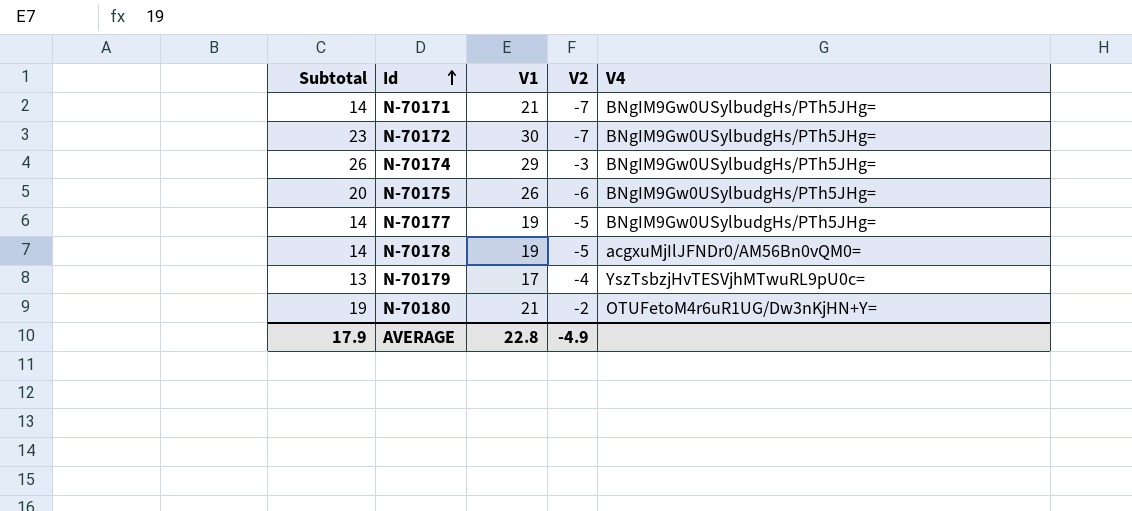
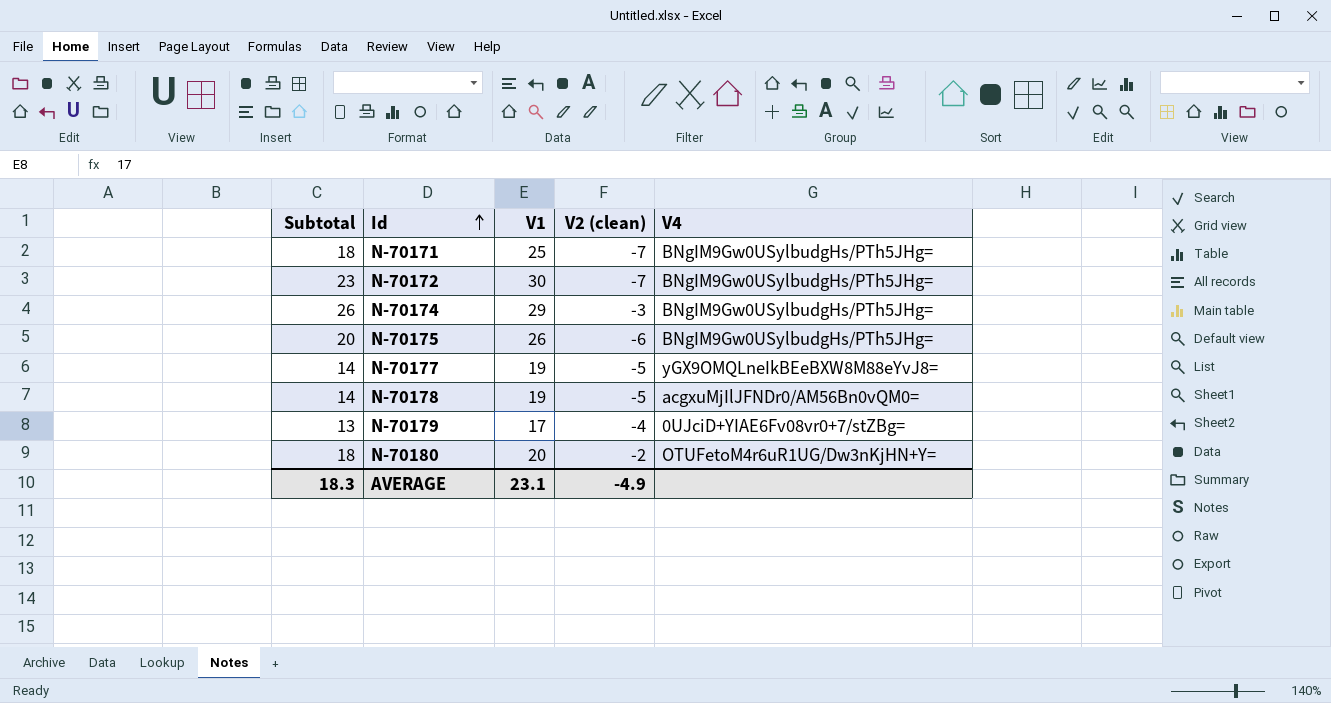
column name: V2 -> V2 (clean)
N-70171 | Subtotal: 14 -> 18
N-70171 | V1: 21 -> 25
N-70177 | V4: BNgIM9Gw0USylbudgHs/PTh5JHg= -> yGX9OMQLneIkBEeBXW8M88eYvJ8=
N-70179 | V4: YszTsbzjHvTESVjhMTwuRL9pU0c= -> 0UJciD+YIAE6Fv08vr0+7/stZBg=
N-70180 | Subtotal: 19 -> 18
N-70180 | V1: 21 -> 20
AVERAGE | Subtotal: 17.9 -> 18.3
AVERAGE | V1: 22.8 -> 23.1

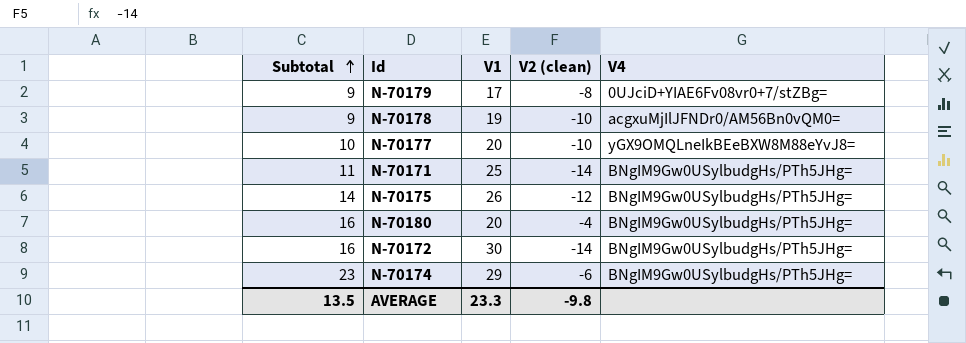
row order: Id ascending -> Subtotal ascending
N-70179 | Subtotal: 13 -> 9
N-70179 | V2 (clean): -4 -> -8
N-70178 | Subtotal: 14 -> 9
N-70178 | V2 (clean): -5 -> -10
N-70177 | Subtotal: 14 -> 10
N-70177 | V1: 19 -> 20
N-70177 | V2 (clean): -5 -> -10
N-70171 | Subtotal: 18 -> 11
N-70171 | V2 (clean): -7 -> -14
N-70175 | Subtotal: 20 -> 14
N-70175 | V2 (clean): -6 -> -12
N-70180 | Subtotal: 18 -> 16
N-70180 | V2 (clean): -2 -> -4
N-70180 | V4: OTUFetoM4r6uR1UG/Dw3nKjHN+Y= -> BNgIM9Gw0USylbudgHs/PTh5JHg=
N-70172 | Subtotal: 23 -> 16
N-70172 | V2 (clean): -7 -> -14
N-70174 | Subtotal: 26 -> 23
N-70174 | V2 (clean): -3 -> -6
AVERAGE | Subtotal: 18.3 -> 13.5
AVERAGE | V1: 23.1 -> 23.3
AVERAGE | V2 (clean): -4.9 -> -9.8

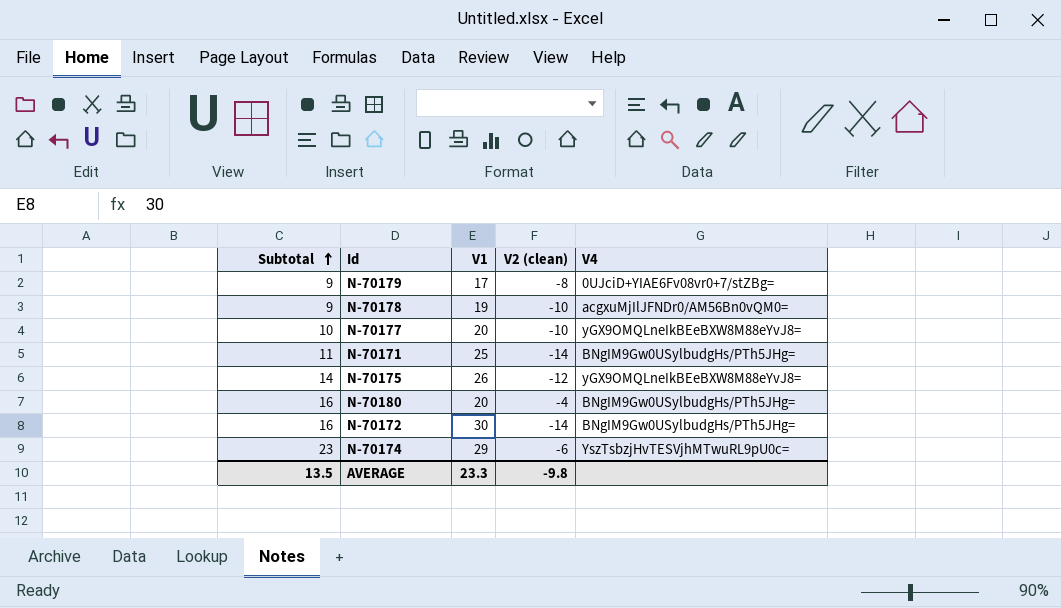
N-70175 | V4: BNgIM9Gw0USylbudgHs/PTh5JHg= -> yGX9OMQLneIkBEeBXW8M88eYvJ8=
N-70174 | V4: BNgIM9Gw0USylbudgHs/PTh5JHg= -> YszTsbzjHvTESVjhMTwuRL9pU0c=

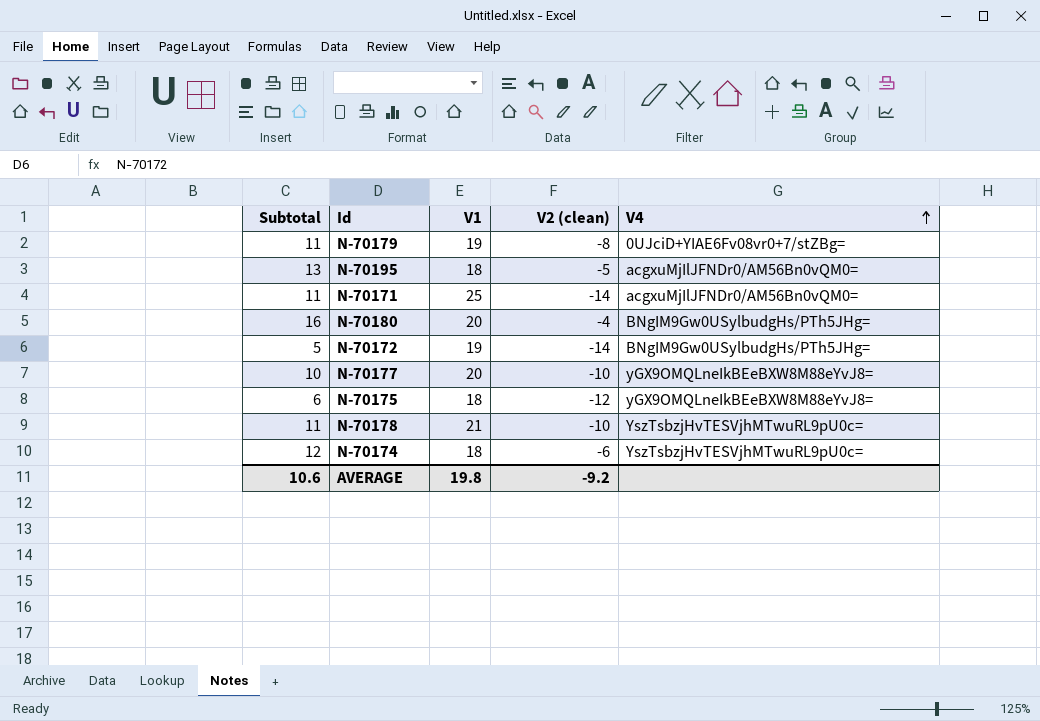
row order: Subtotal ascending -> V4 ascending
N-70179 | Subtotal: 9 -> 11
N-70179 | V1: 17 -> 19
row N-70195: none -> 13 | 18 | -5 | acgxuMjIlJFNDr0/AM56Bn0vQM0=
N-70171 | V4: BNgIM9Gw0USylbudgHs/PTh5JHg= -> acgxuMjIlJFNDr0/AM56Bn0vQM0=
N-70172 | Subtotal: 16 -> 5
N-70172 | V1: 30 -> 19
N-70175 | Subtotal: 14 -> 6
N-70175 | V1: 26 -> 18
N-70178 | Subtotal: 9 -> 11
N-70178 | V1: 19 -> 21
N-70178 | V4: acgxuMjIlJFNDr0/AM56Bn0vQM0= -> YszTsbzjHvTESVjhMTwuRL9pU0c=
N-70174 | Subtotal: 23 -> 12
N-70174 | V1: 29 -> 18
AVERAGE | Subtotal: 13.5 -> 10.6
AVERAGE | V1: 23.3 -> 19.8
AVERAGE | V2 (clean): -9.8 -> -9.2

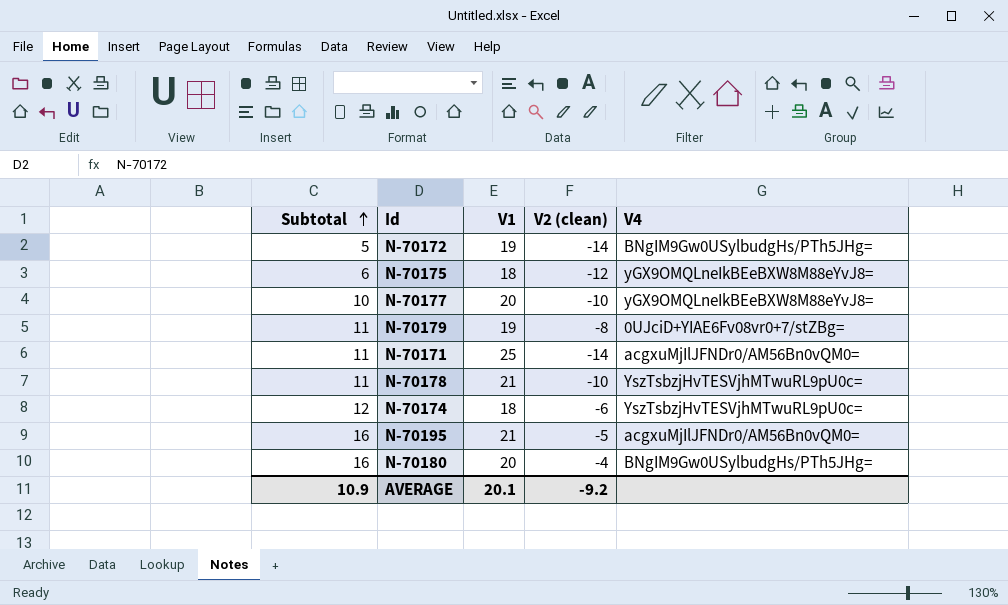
row order: V4 ascending -> Subtotal ascending
N-70195 | Subtotal: 13 -> 16
N-70195 | V1: 18 -> 21
AVERAGE | Subtotal: 10.6 -> 10.9
AVERAGE | V1: 19.8 -> 20.1

